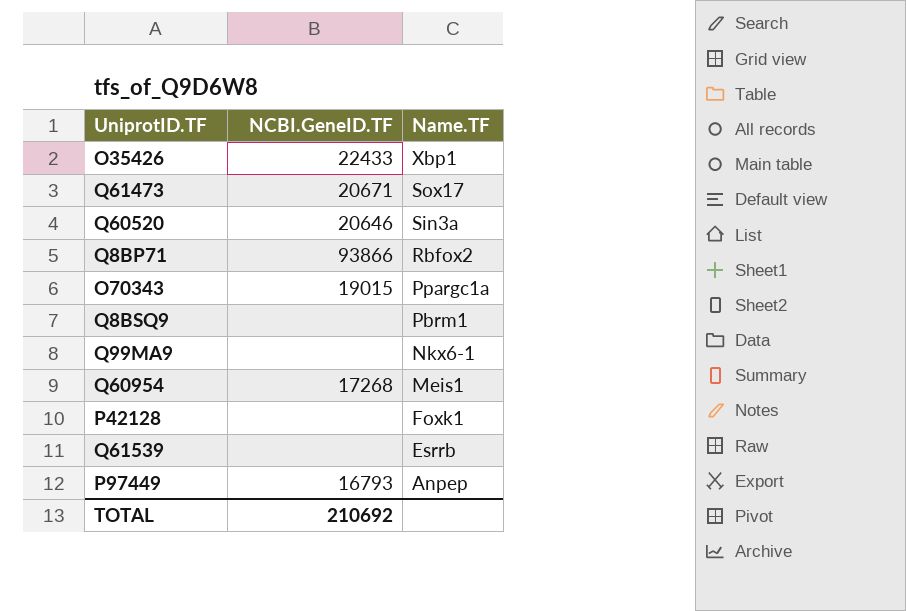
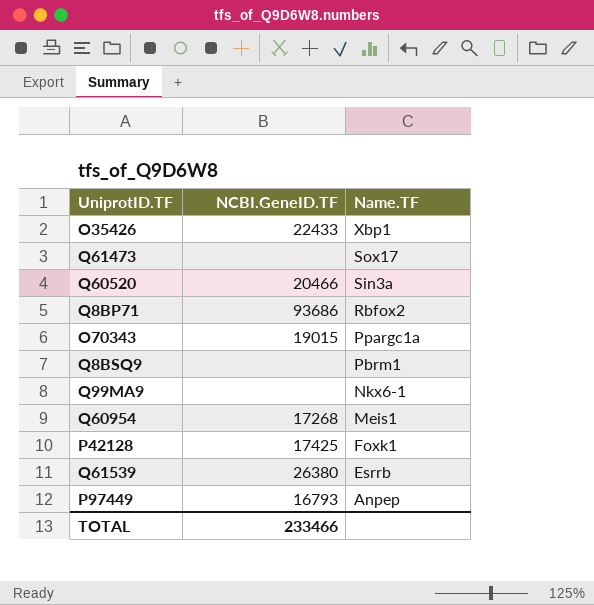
Q61473 | NCBI.GeneID.TF: 20671 -> none
Q60520 | NCBI.GeneID.TF: 20646 -> 20466
Q8BP71 | NCBI.GeneID.TF: 93866 -> 93686
P42128 | NCBI.GeneID.TF: none -> 17425
Q61539 | NCBI.GeneID.TF: none -> 26380
TOTAL | NCBI.GeneID.TF: 210692 -> 233466

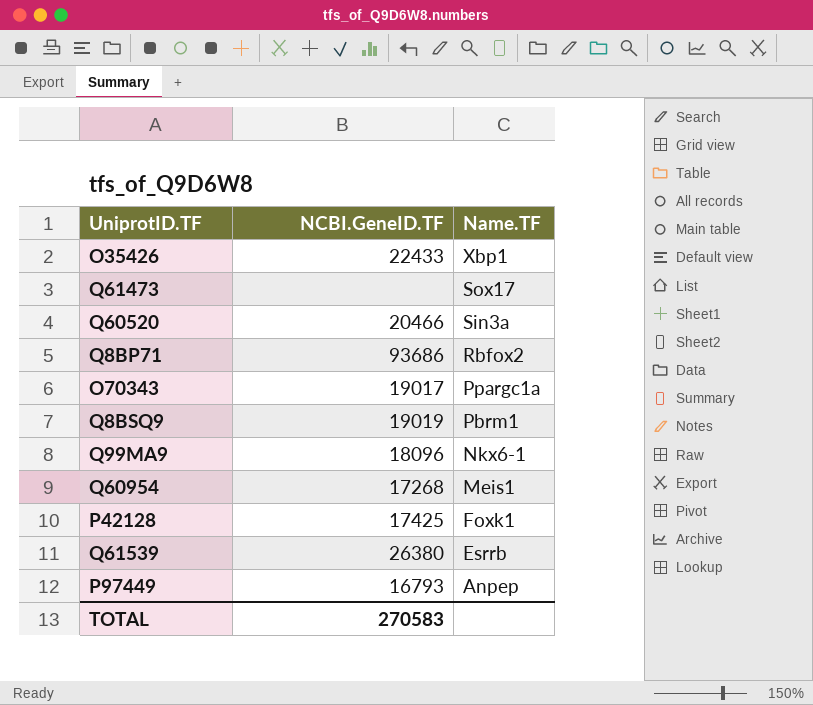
O70343 | NCBI.GeneID.TF: 19015 -> 19017
Q8BSQ9 | NCBI.GeneID.TF: none -> 19019
Q99MA9 | NCBI.GeneID.TF: none -> 18096
TOTAL | NCBI.GeneID.TF: 233466 -> 270583

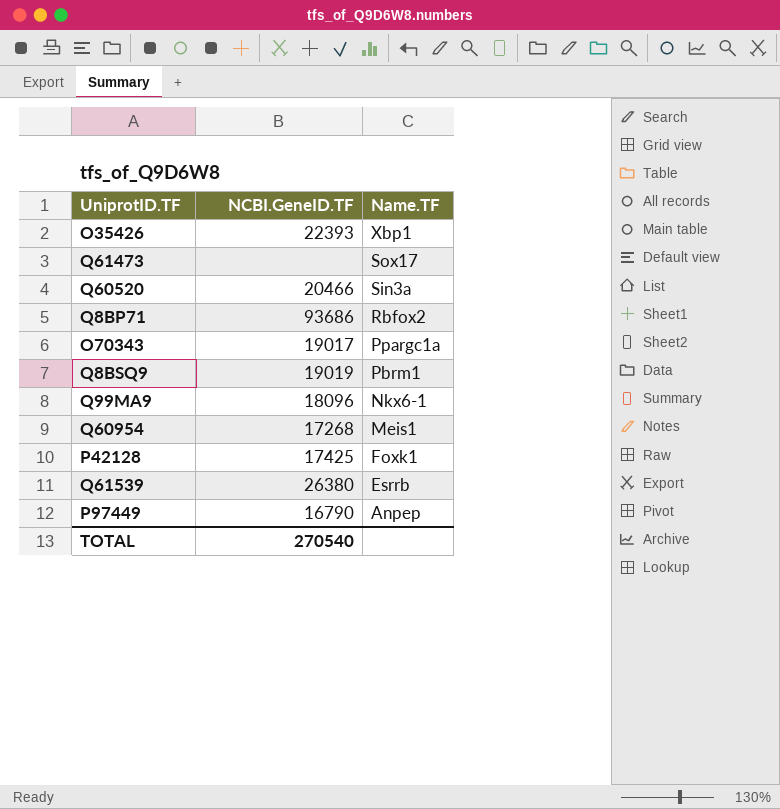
O35426 | NCBI.GeneID.TF: 22433 -> 22393
P97449 | NCBI.GeneID.TF: 16793 -> 16790
TOTAL | NCBI.GeneID.TF: 270583 -> 270540

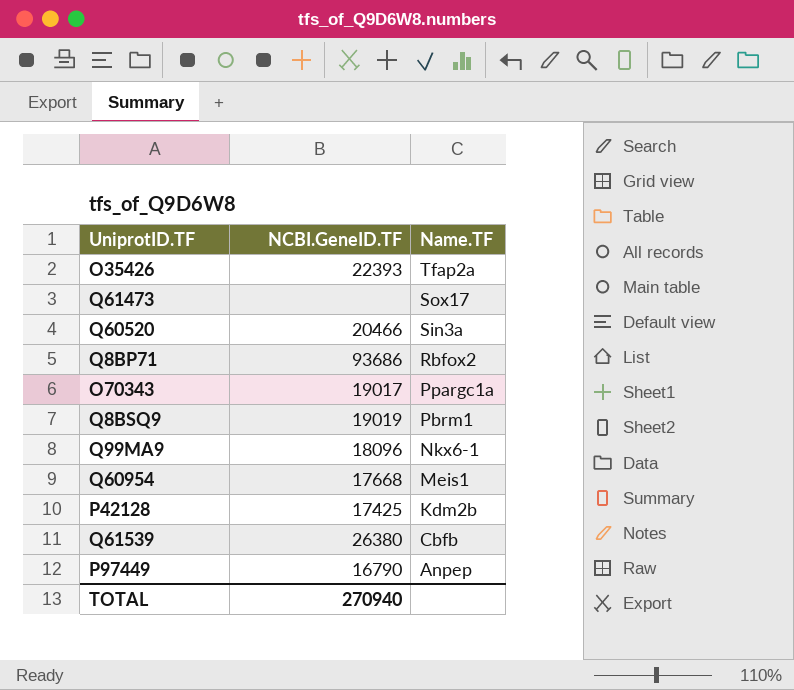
O35426 | Name.TF: Xbp1 -> Tfap2a
Q60954 | NCBI.GeneID.TF: 17268 -> 17668
P42128 | Name.TF: Foxk1 -> Kdm2b
Q61539 | Name.TF: Esrrb -> Cbfb
TOTAL | NCBI.GeneID.TF: 270540 -> 270940

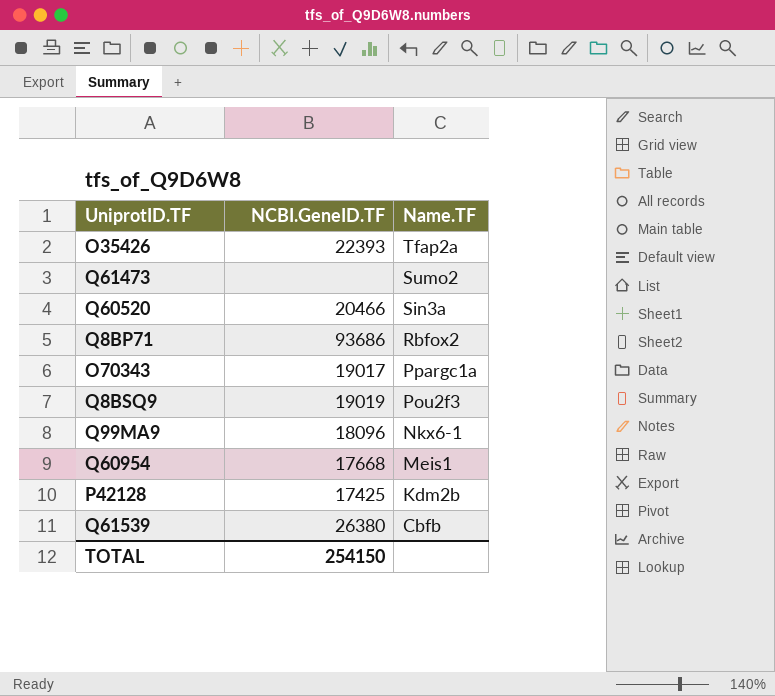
row P97449: 16790 | Anpep -> none
Q61473 | Name.TF: Sox17 -> Sumo2
Q8BSQ9 | Name.TF: Pbrm1 -> Pou2f3
TOTAL | NCBI.GeneID.TF: 270940 -> 254150

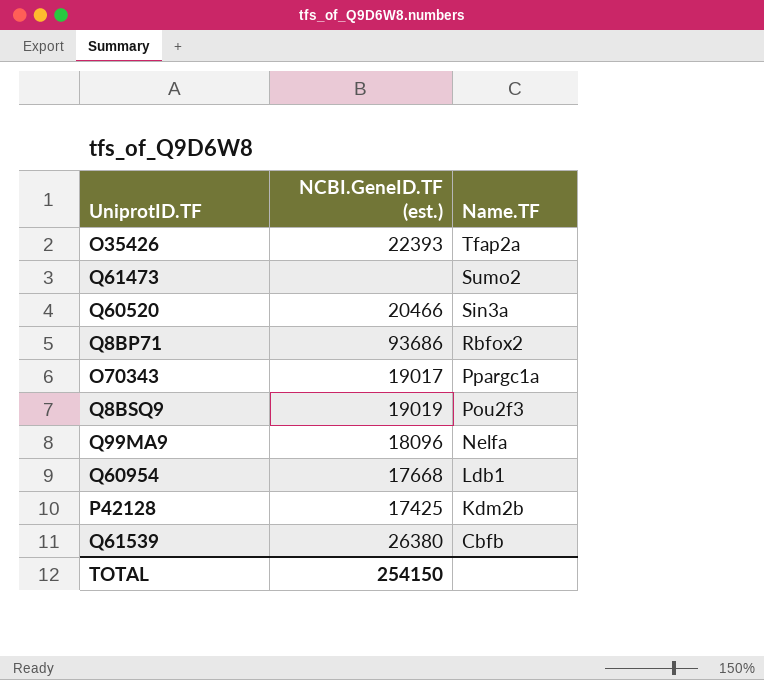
column name: NCBI.GeneID.TF -> NCBI.GeneID.TF (est.)
Q99MA9 | Name.TF: Nkx6-1 -> Nelfa
Q60954 | Name.TF: Meis1 -> Ldb1

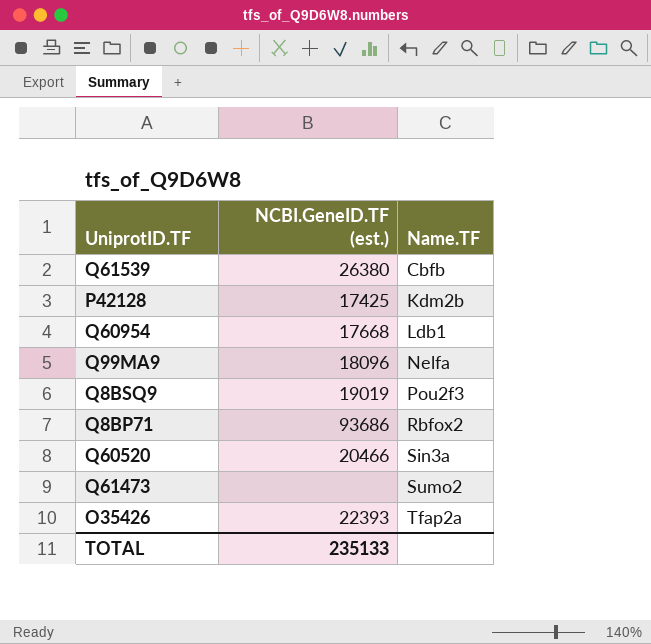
row order: Name.TF descending -> Name.TF ascending
row O70343: 19017 | Ppargc1a -> none
TOTAL | NCBI.GeneID.TF (est.): 254150 -> 235133

